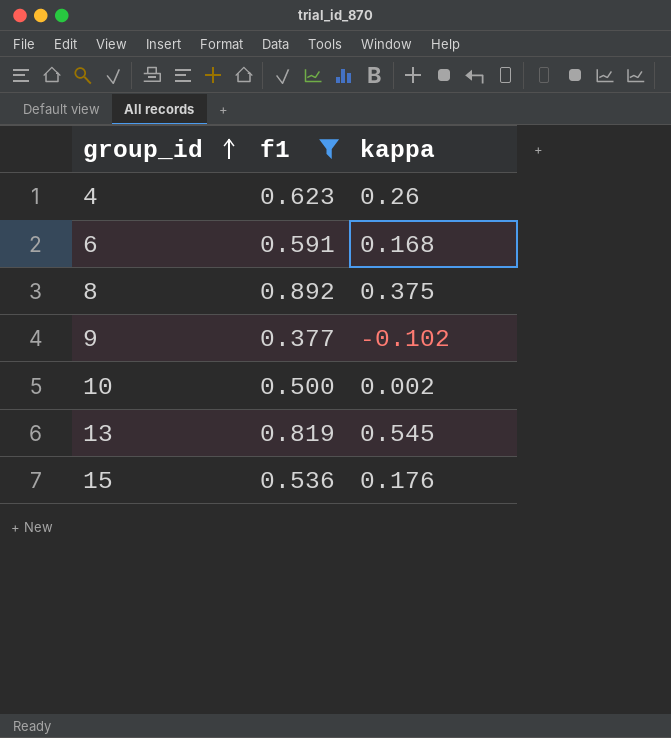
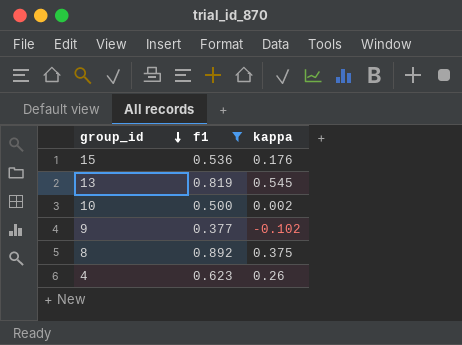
row order: group_id ascending -> group_id descending
row 6: 0.591 | 0.168 -> none

